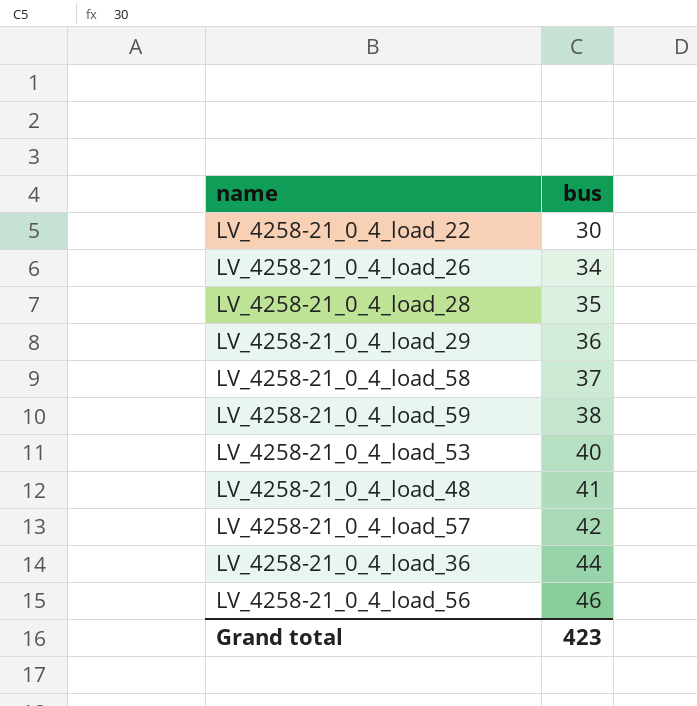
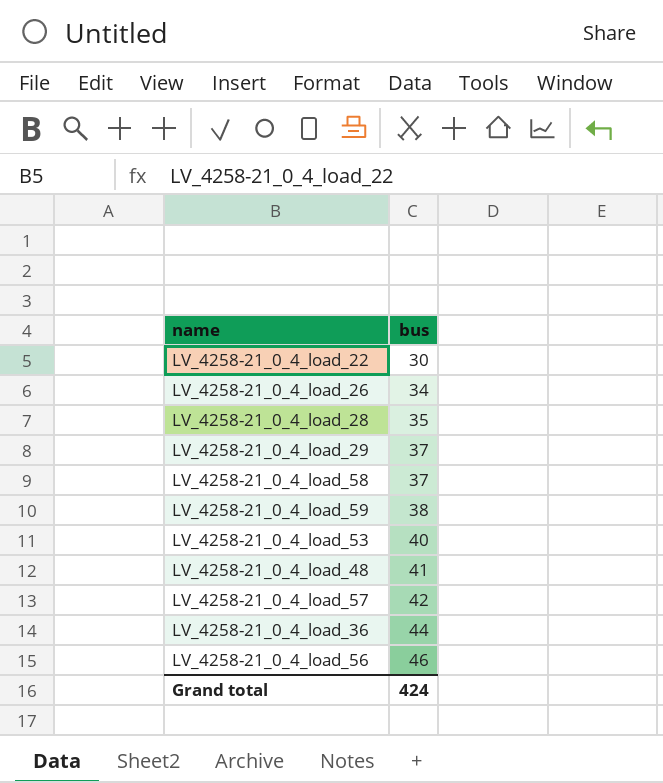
LV_4258-21_0_4_load_29 | bus: 36 -> 37
Grand total | bus: 423 -> 424

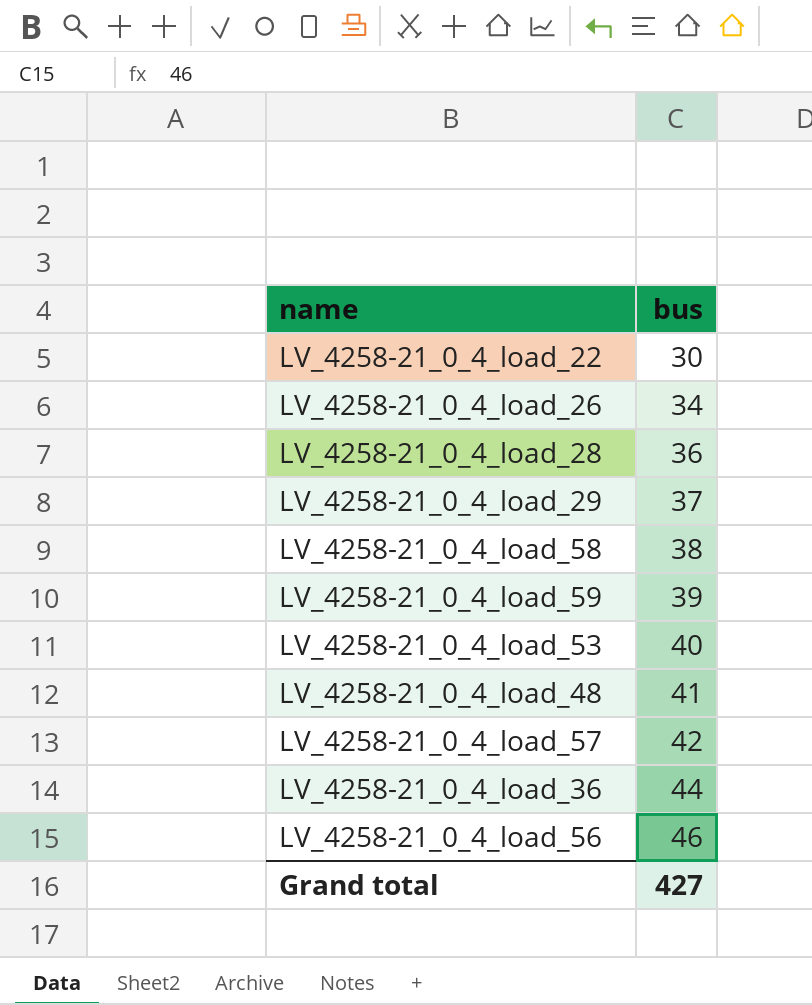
LV_4258-21_0_4_load_28 | bus: 35 -> 36
LV_4258-21_0_4_load_58 | bus: 37 -> 38
LV_4258-21_0_4_load_59 | bus: 38 -> 39
Grand total | bus: 424 -> 427

